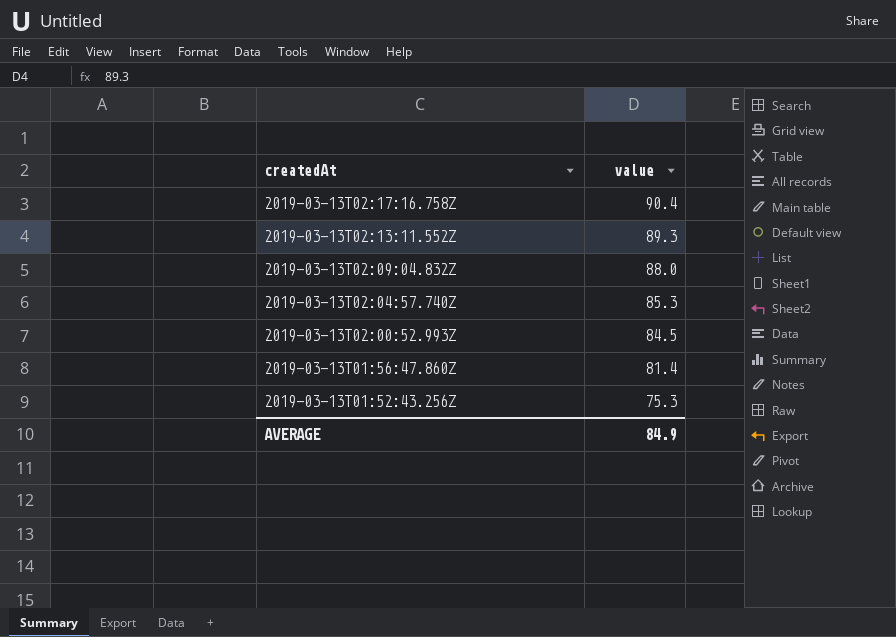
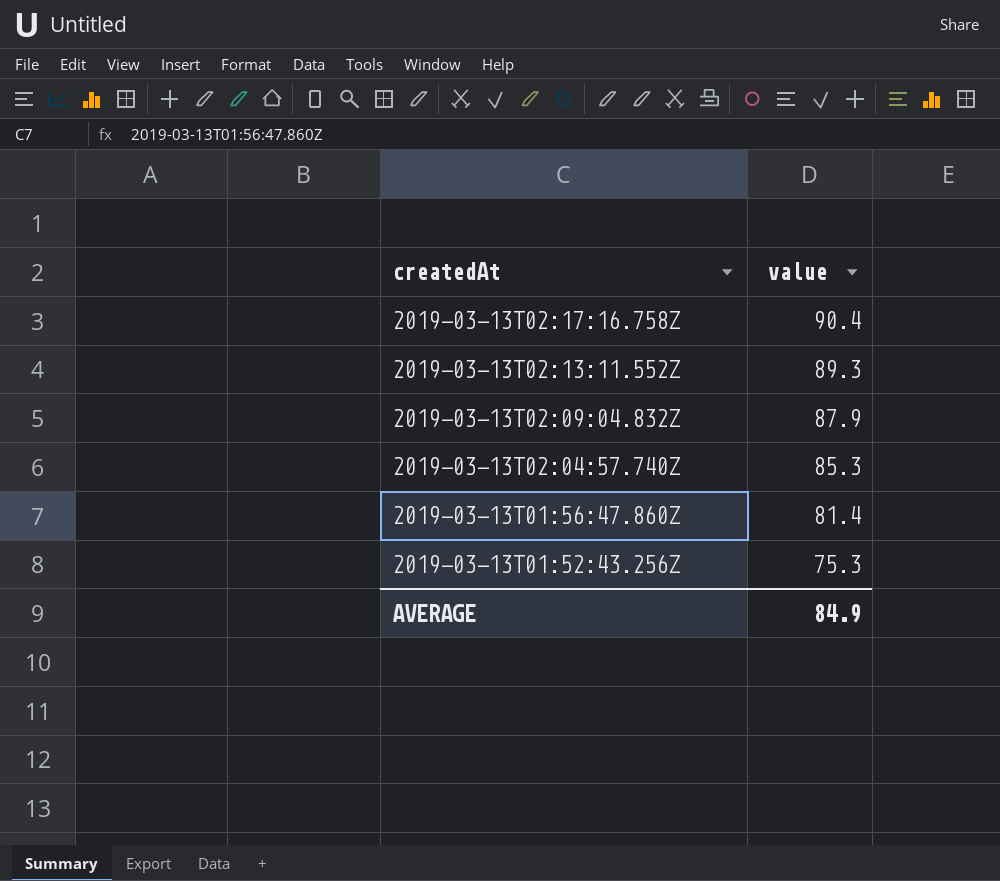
row 2019-03-13T02:00:52.993Z: 84.5 -> none
2019-03-13T02:09:04.832Z | value: 88.0 -> 87.9

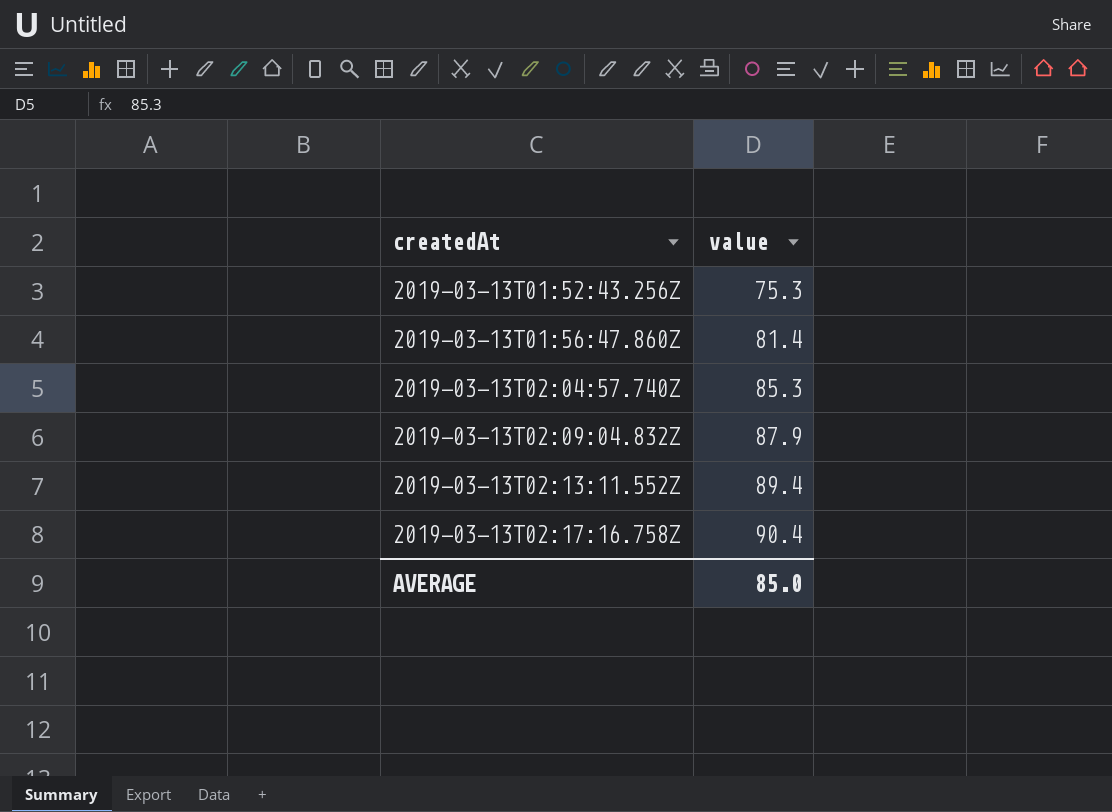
row order: createdAt descending -> createdAt ascending
2019-03-13T02:13:11.552Z | value: 89.3 -> 89.4
AVERAGE | value: 84.9 -> 85.0

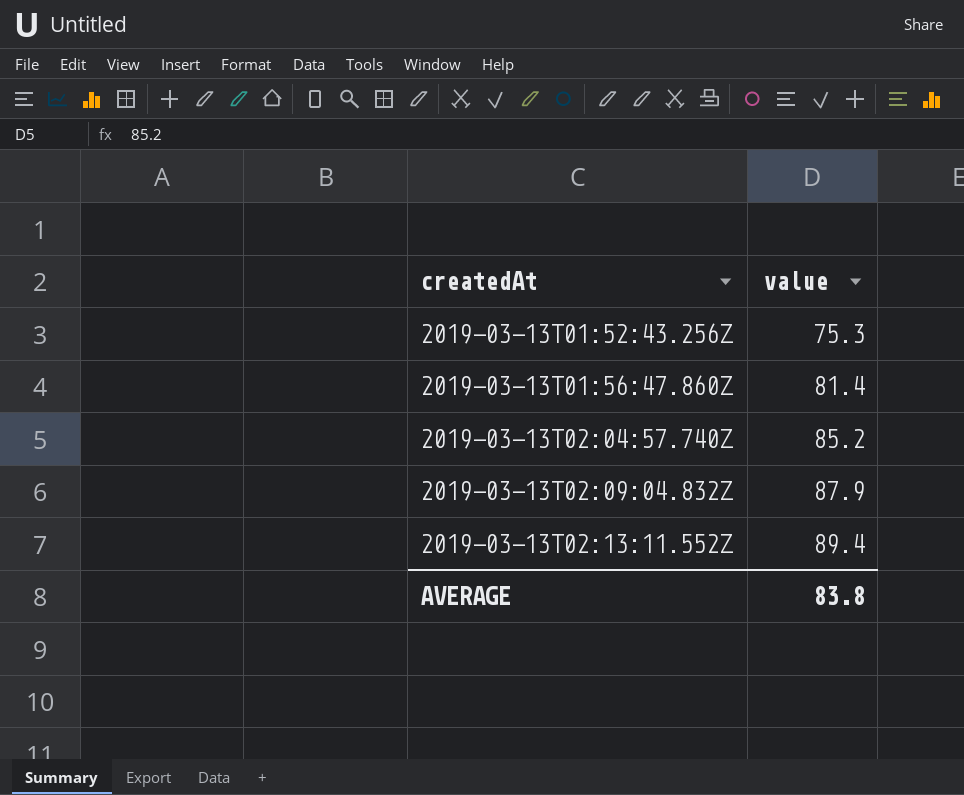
row 2019-03-13T02:17:16.758Z: 90.4 -> none
2019-03-13T02:04:57.740Z | value: 85.3 -> 85.2
AVERAGE | value: 85.0 -> 83.8

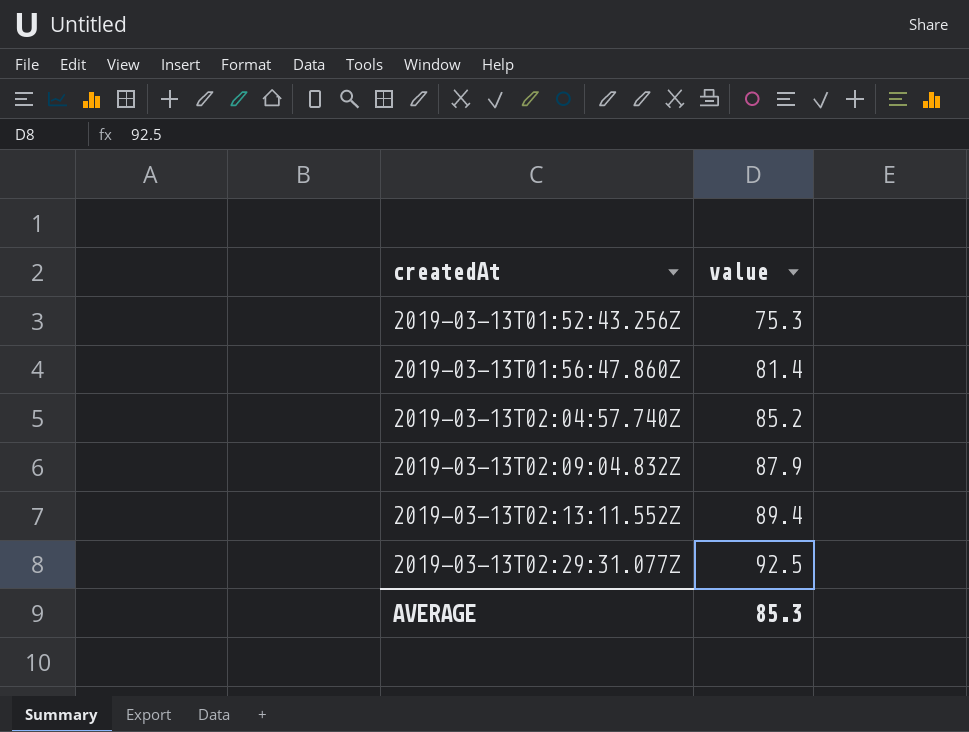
row 2019-03-13T02:29:31.077Z: none -> 92.5
AVERAGE | value: 83.8 -> 85.3

